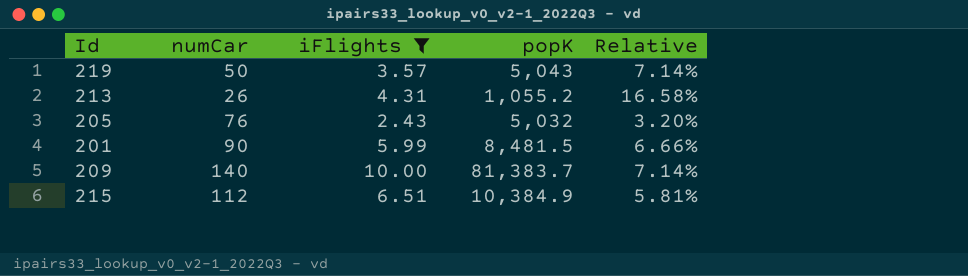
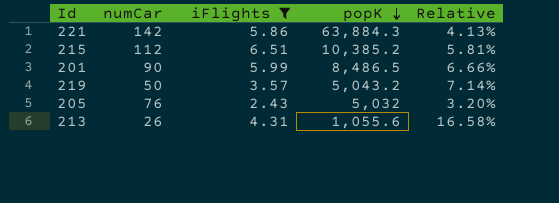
row order: none -> popK descending
row 209: 140 | 10.00 | 81,383.7 | 7.14% -> none
row 221: none -> 142 | 5.86 | 63,884.3 | 4.13%
215 | popK: 10,384.9 -> 10,385.2
201 | popK: 8,481.5 -> 8,486.5
219 | popK: 5,043 -> 5,043.2
213 | popK: 1,055.2 -> 1,055.6

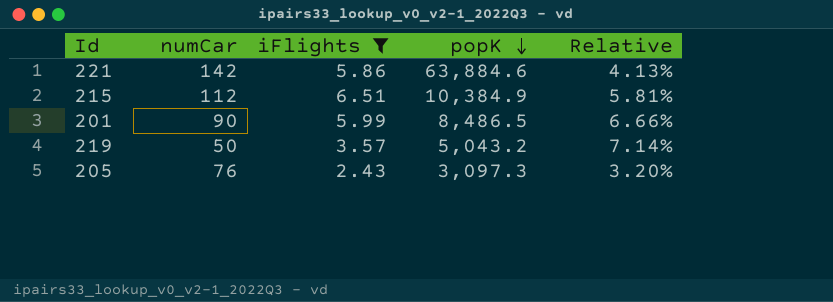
row 213: 26 | 4.31 | 1,055.6 | 16.58% -> none
221 | popK: 63,884.3 -> 63,884.6
215 | popK: 10,385.2 -> 10,384.9
205 | popK: 5,032 -> 3,097.3

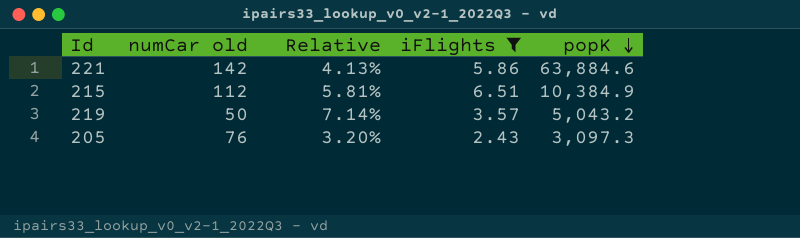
column name: numCar -> numCar old
column Relative | position: 5 -> 3
row 201: 90 | 5.99 | 8,486.5 | 6.66% -> none

